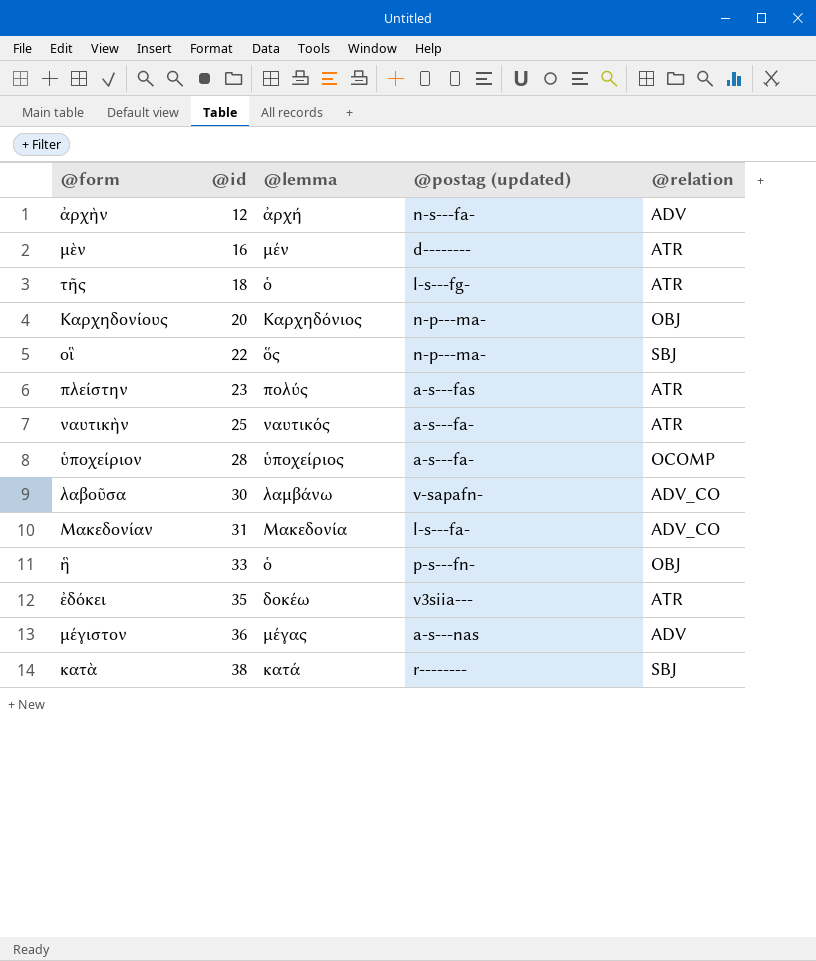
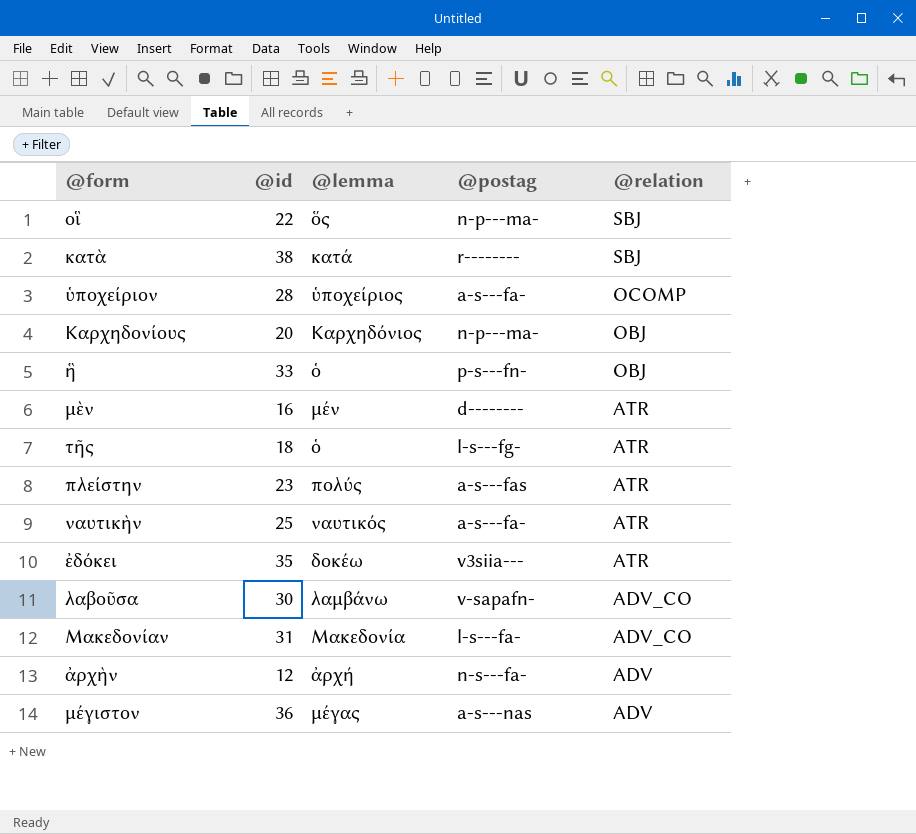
row order: @id ascending -> @relation descending
column name: @postag (updated) -> @postag

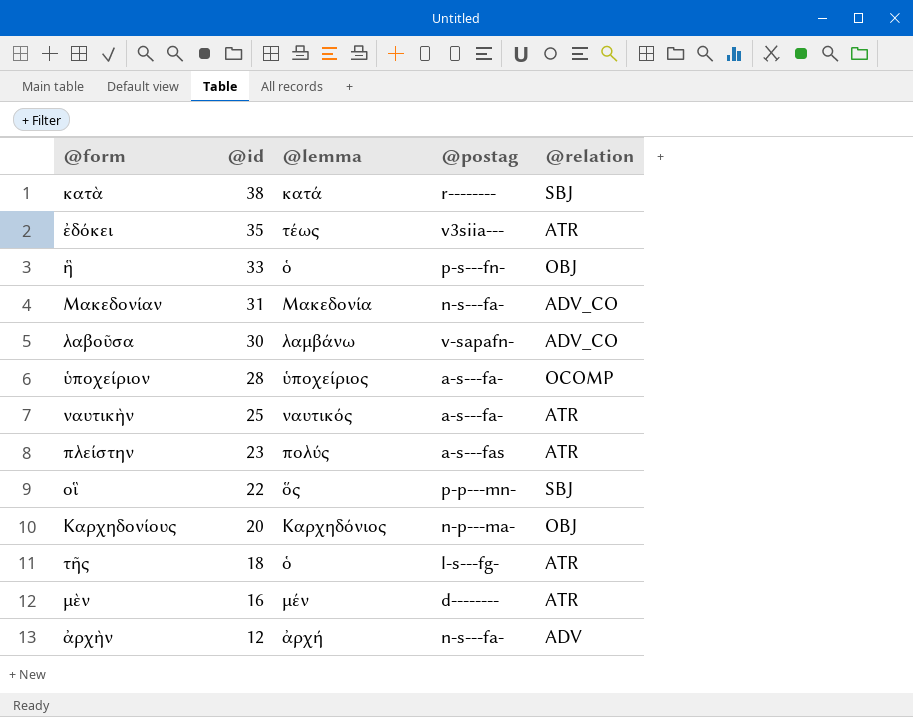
row order: @relation descending -> @id descending
row μέγιστον: 36 | μέγας | a-s---nas | ADV -> none
ἐδόκει | @lemma: δοκέω -> τέως
Μακεδονίαν | @postag: l-s---fa- -> n-s---fa-
οἳ | @postag: n-p---ma- -> p-p---mn-

